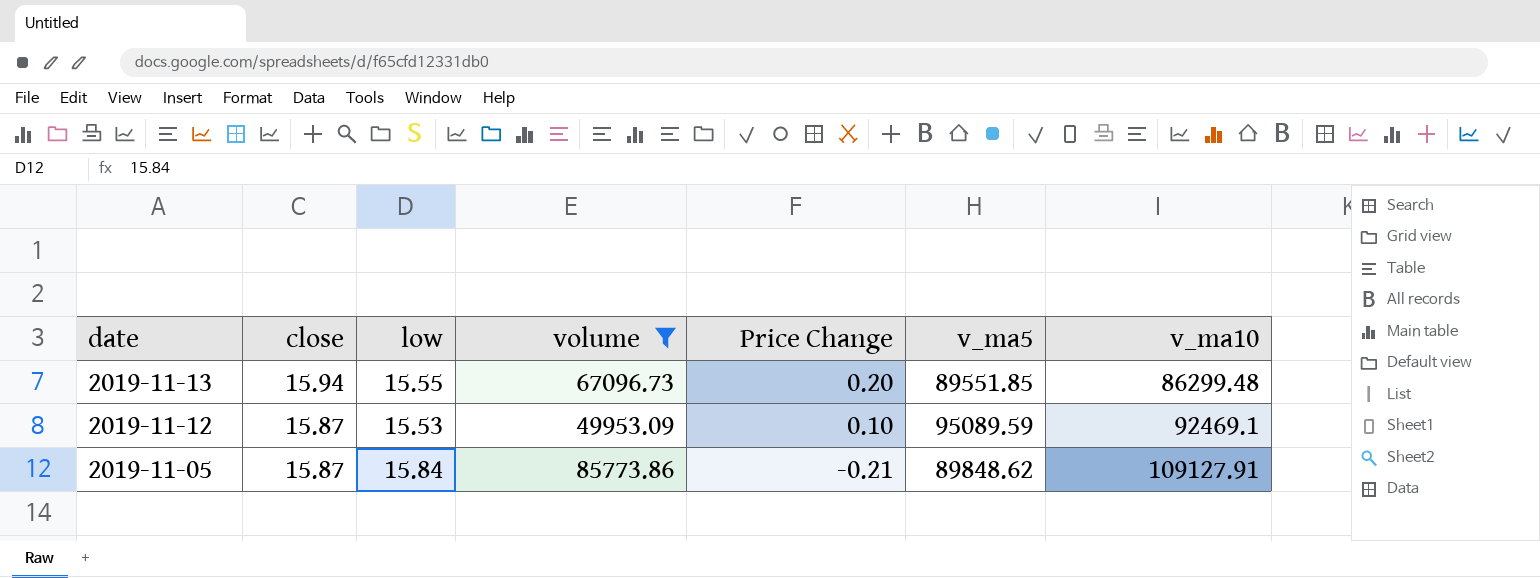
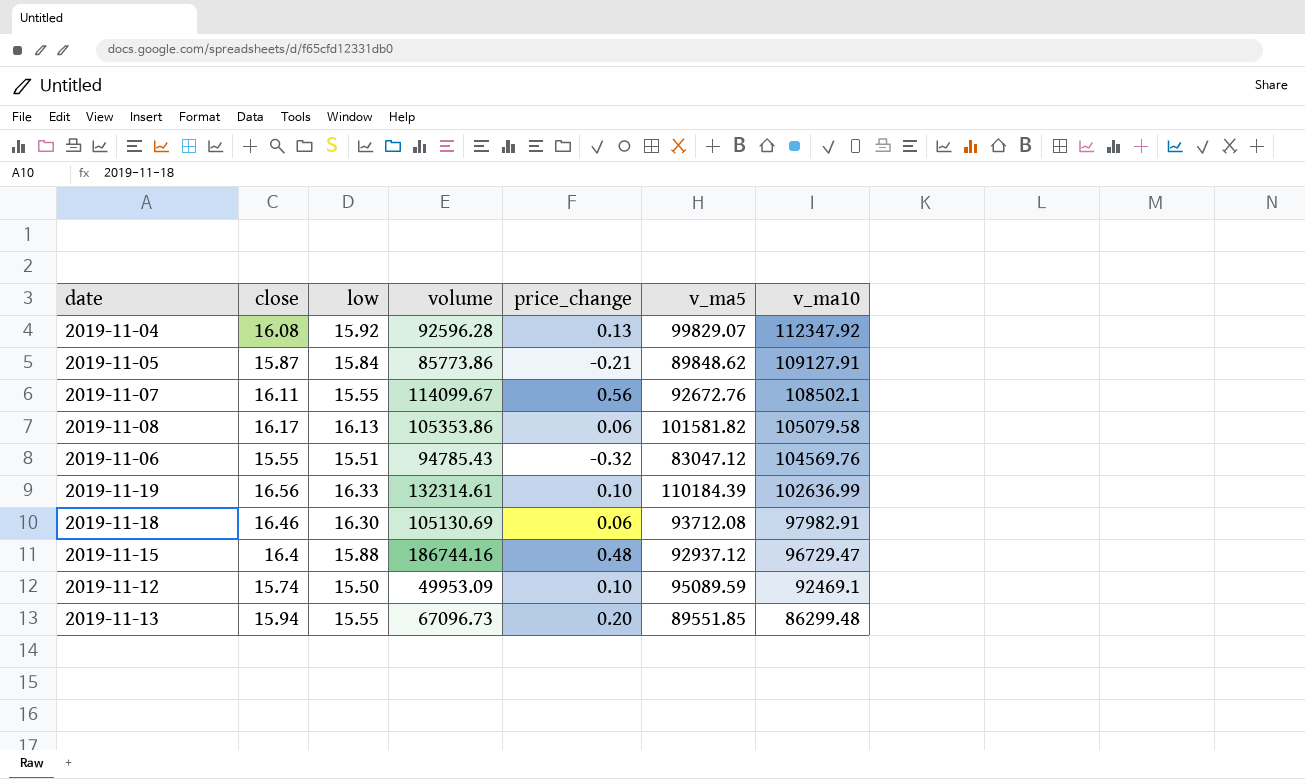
filter: volume <= 85773.86 -> none
row order: date descending -> v_ma10 descending
column name: Price Change -> price_change
2019-11-12 | close: 15.87 -> 15.74
2019-11-12 | low: 15.53 -> 15.50

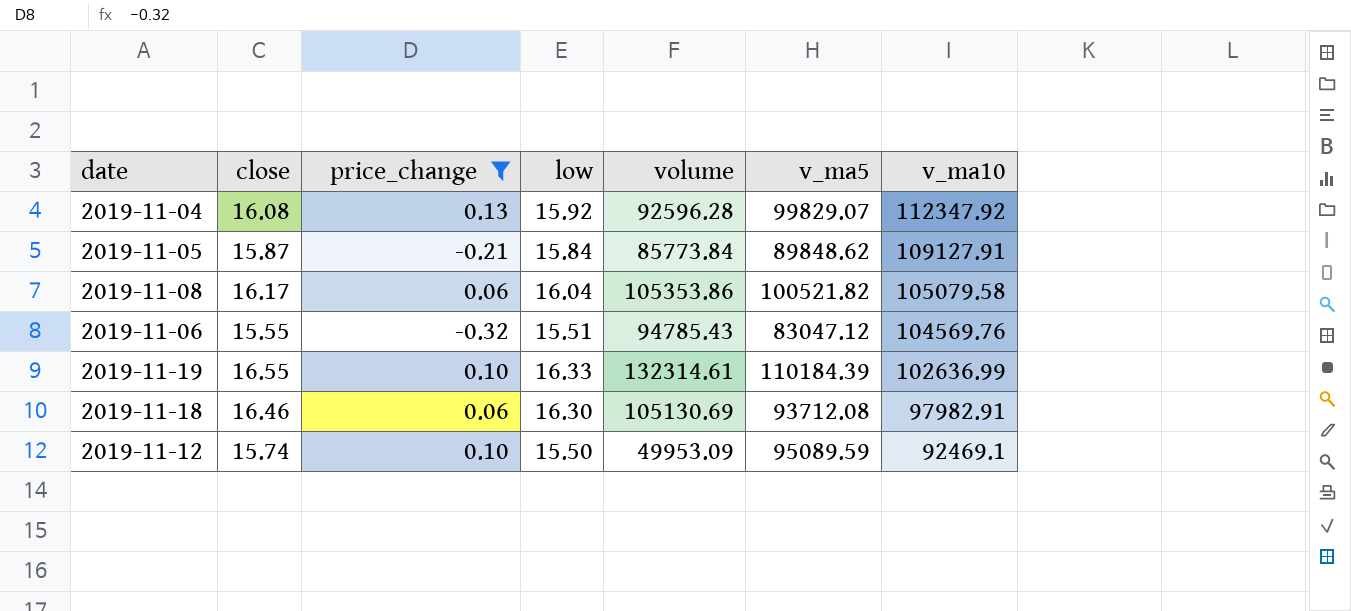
filter: none -> price_change <= 0.13
column price_change | position: 5 -> 3
2019-11-05 | volume: 85773.86 -> 85773.84
2019-11-08 | low: 16.13 -> 16.04
2019-11-08 | v_ma5: 101581.82 -> 100521.82
2019-11-19 | close: 16.56 -> 16.55

